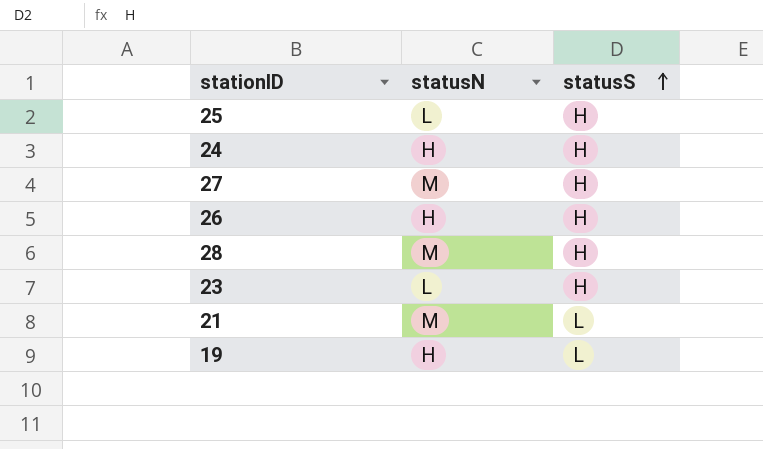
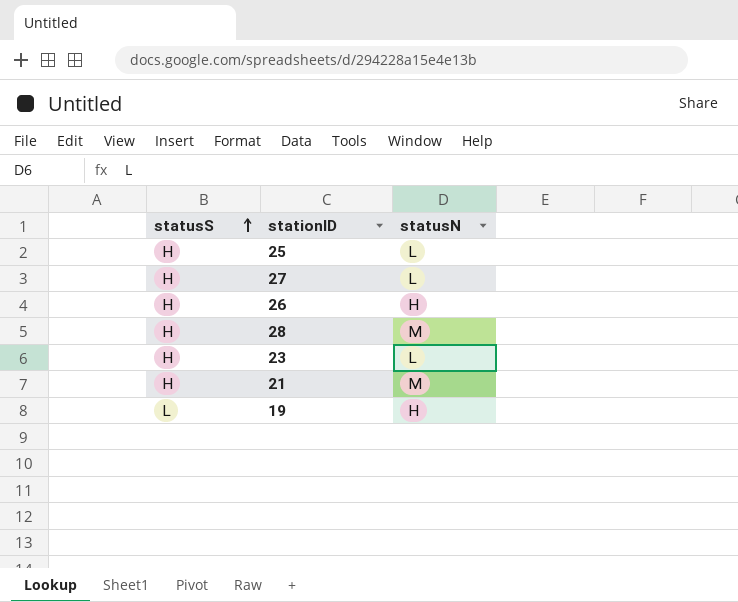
column statusS | position: 3 -> 1
row 24: H | H -> none
27 | statusN: M -> L
21 | statusS: L -> H

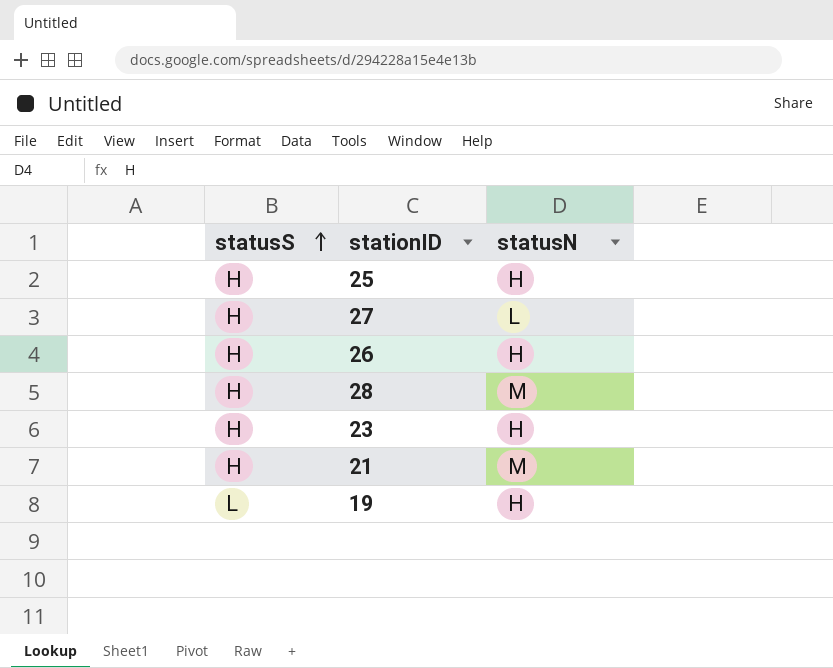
25 | statusN: L -> H
23 | statusN: L -> H

